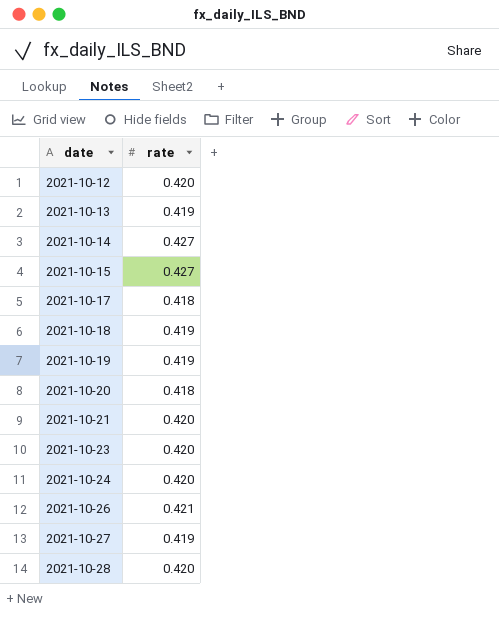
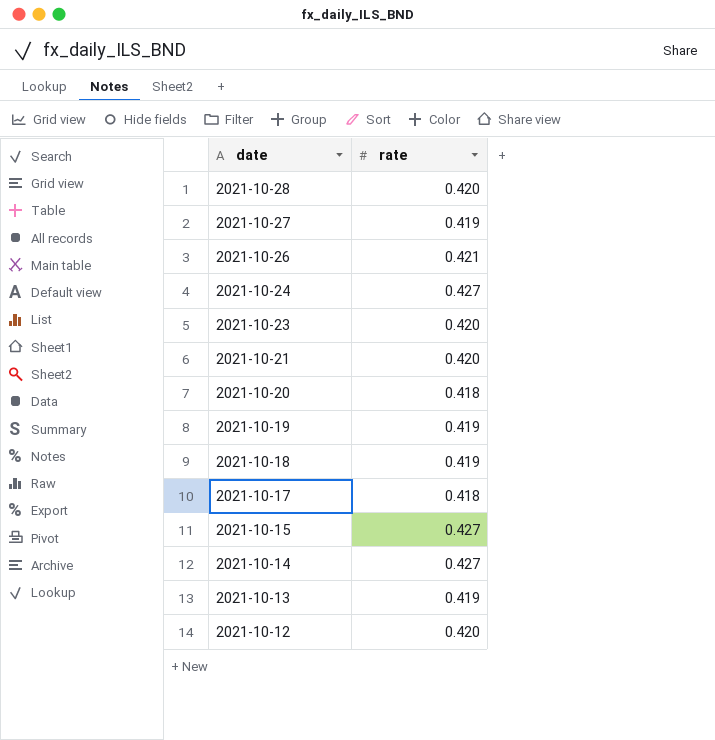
row order: date ascending -> date descending
2021-10-24 | rate: 0.420 -> 0.427

